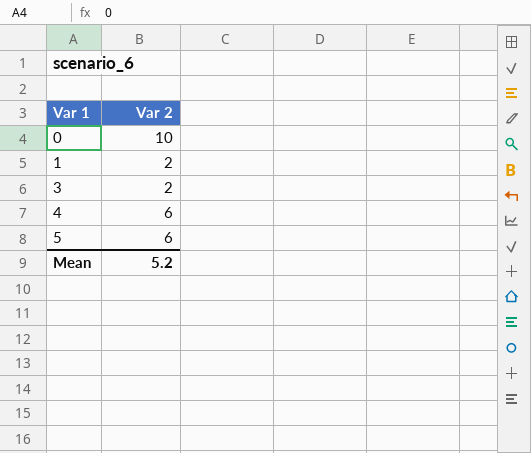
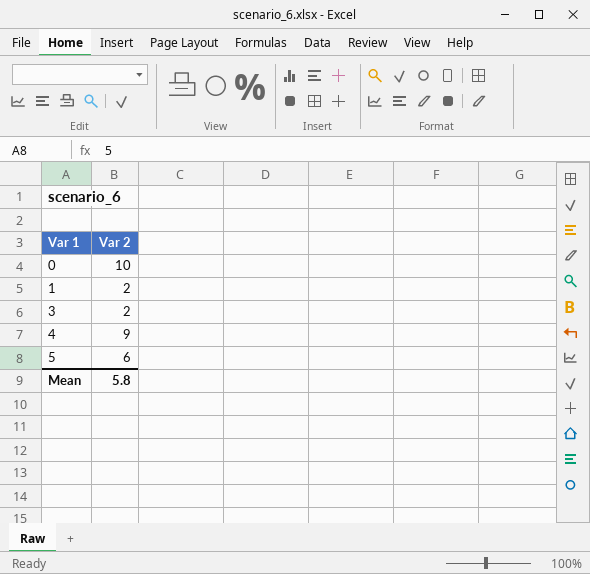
4 | Var 2: 6 -> 9
Mean | Var 2: 5.2 -> 5.8

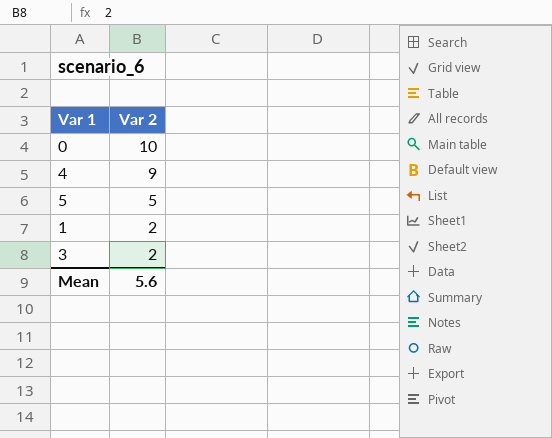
row order: Var 1 ascending -> Var 2 descending
5 | Var 2: 6 -> 5
Mean | Var 2: 5.8 -> 5.6

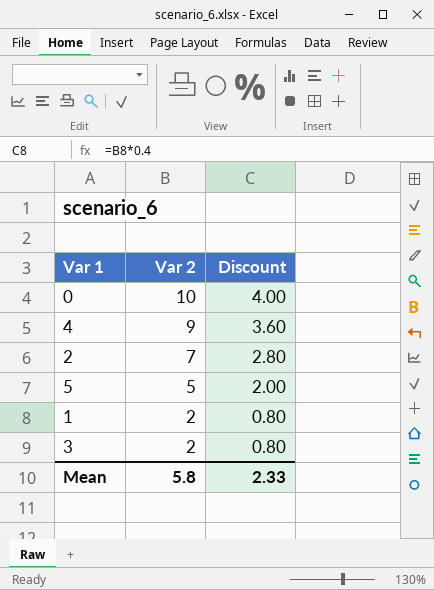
column Discount | formula: none -> [Var 2] * 0.4
row 2: none -> 7 | 2.80
Mean | Var 2: 5.6 -> 5.8

